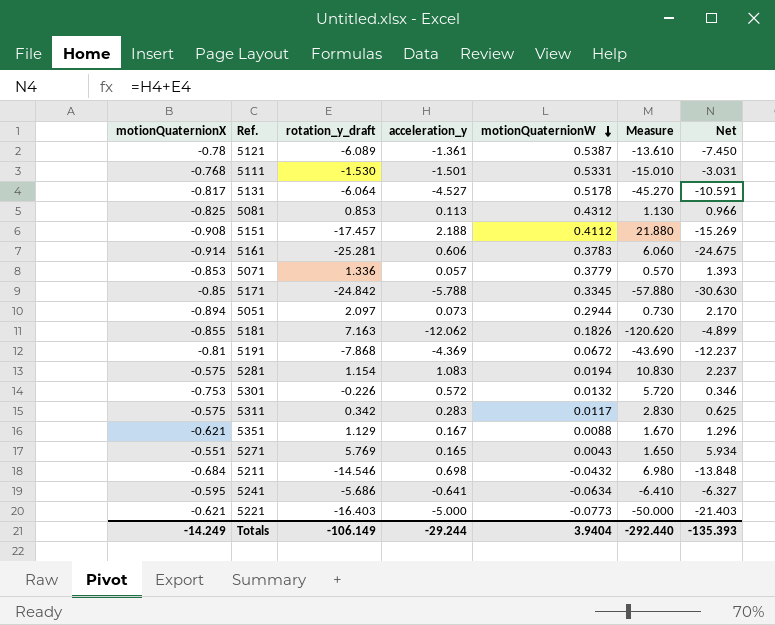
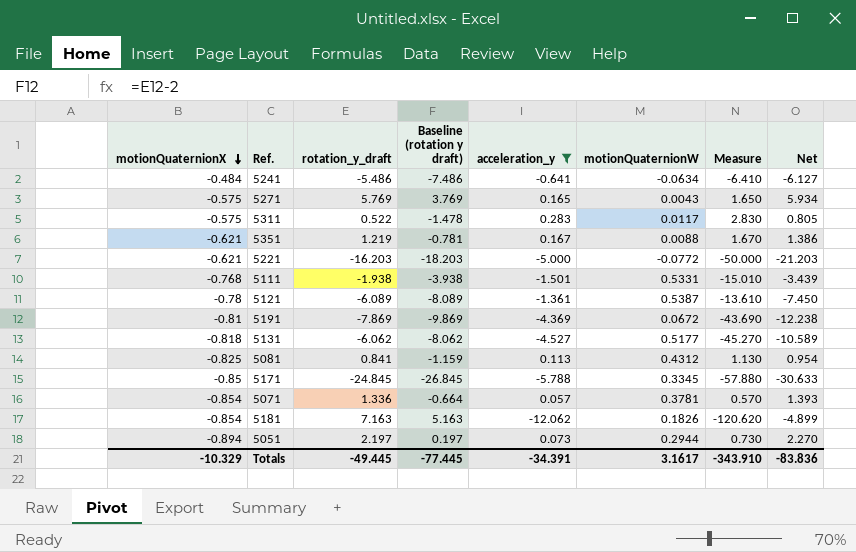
filter: none -> acceleration_y <= 0.283
row order: motionQuaternionW descending -> motionQuaternionX descending
column Baseline (rotation y draft) | formula: none -> [rotation_y_draft] - 2
5241 | motionQuaternionX: -0.595 -> -0.484
5241 | rotation_y_draft: -5.686 -> -5.486
5241 | Net: -6.327 -> -6.127
5271 | motionQuaternionX: -0.551 -> -0.575
5311 | rotation_y_draft: 0.342 -> 0.522
5311 | Net: 0.625 -> 0.805
5351 | rotation_y_draft: 1.129 -> 1.219
5351 | Net: 1.296 -> 1.386
5221 | rotation_y_draft: -16.403 -> -16.203
5221 | motionQuaternionW: -0.0773 -> -0.0772
5221 | Net: -21.403 -> -21.203
5111 | rotation_y_draft: -1.530 -> -1.938
5111 | Net: -3.031 -> -3.439
5191 | rotation_y_draft: -7.868 -> -7.869
5191 | Net: -12.237 -> -12.238
5131 | motionQuaternionX: -0.817 -> -0.818
5131 | rotation_y_draft: -6.064 -> -6.062
5131 | motionQuaternionW: 0.5178 -> 0.5177
5131 | Net: -10.591 -> -10.589
5081 | rotation_y_draft: 0.853 -> 0.841
5081 | Net: 0.966 -> 0.954
5171 | rotation_y_draft: -24.842 -> -24.845
5171 | Net: -30.630 -> -30.633
5071 | motionQuaternionX: -0.853 -> -0.854
5071 | motionQuaternionW: 0.3779 -> 0.3781
5181 | motionQuaternionX: -0.855 -> -0.854
5051 | rotation_y_draft: 2.097 -> 2.197
5051 | Net: 2.170 -> 2.270
Totals | motionQuaternionX: -14.249 -> -10.329
Totals | rotation_y_draft: -106.149 -> -49.445
Totals | acceleration_y: -29.244 -> -34.391
Totals | motionQuaternionW: 3.9404 -> 3.1617
Totals | Measure: -292.440 -> -343.910
Totals | Net: -135.393 -> -83.836

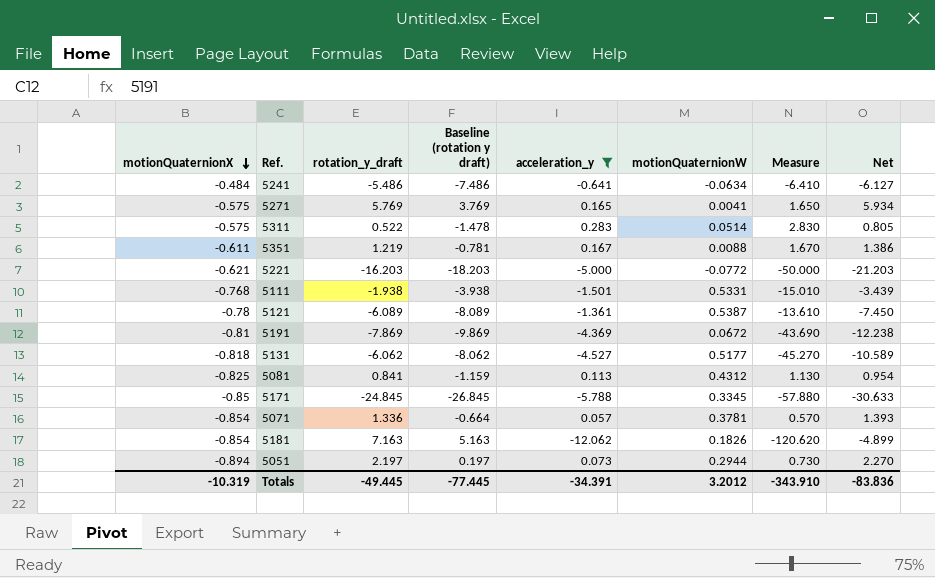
5271 | motionQuaternionW: 0.0043 -> 0.0041
5311 | motionQuaternionW: 0.0117 -> 0.0514
5351 | motionQuaternionX: -0.621 -> -0.611
Totals | motionQuaternionX: -10.329 -> -10.319
Totals | motionQuaternionW: 3.1617 -> 3.2012

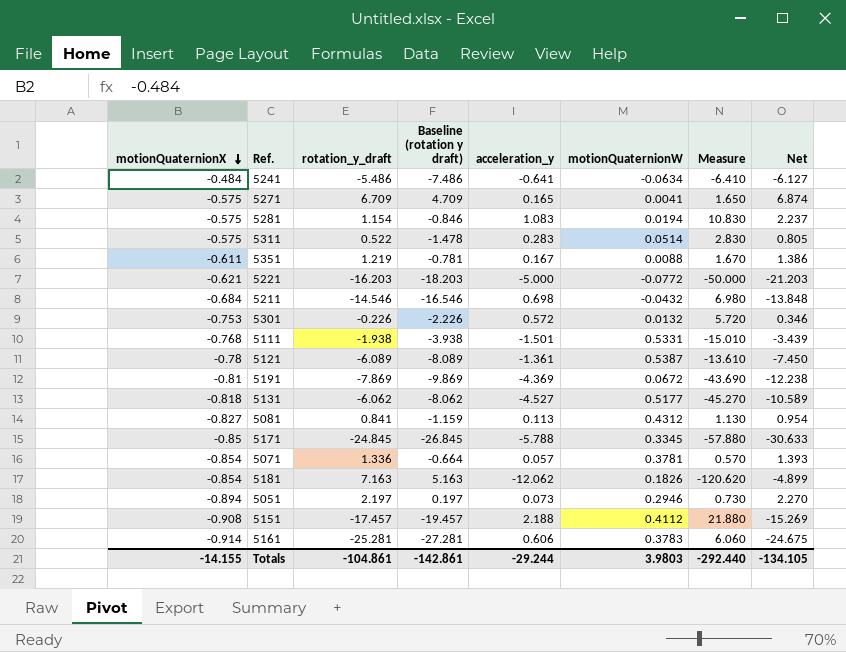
filter: acceleration_y <= 0.283 -> none
5271 | rotation_y_draft: 5.769 -> 6.709
5271 | Baseline (rotation y draft): 3.769 -> 4.709
5271 | Net: 5.934 -> 6.874
5081 | motionQuaternionX: -0.825 -> -0.827
5051 | motionQuaternionW: 0.2944 -> 0.2946
Totals | motionQuaternionX: -10.319 -> -14.155
Totals | rotation_y_draft: -49.445 -> -104.861
Totals | Baseline (rotation y draft): -77.445 -> -142.861
Totals | acceleration_y: -34.391 -> -29.244
Totals | motionQuaternionW: 3.2012 -> 3.9803
Totals | Measure: -343.910 -> -292.440
Totals | Net: -83.836 -> -134.105

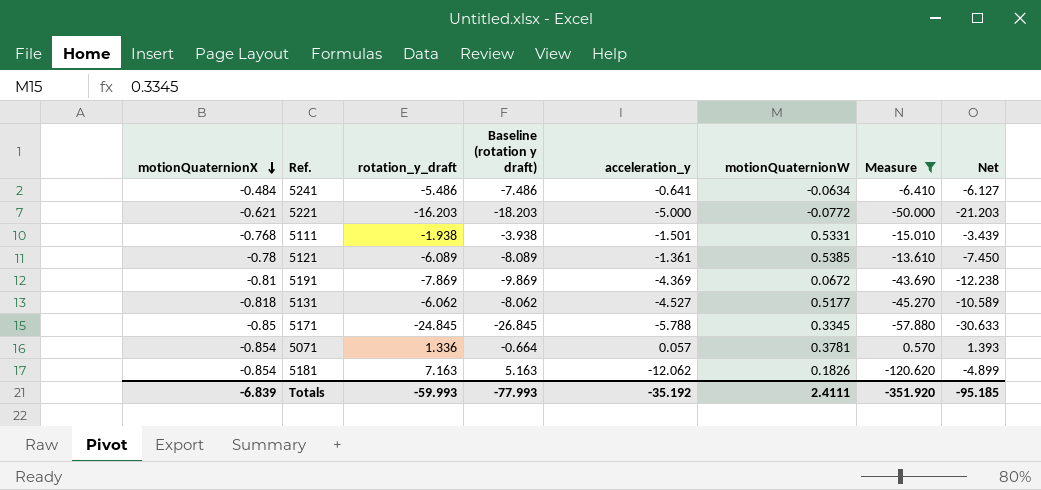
filter: none -> Measure <= 0.570
5121 | motionQuaternionW: 0.5387 -> 0.5385
Totals | motionQuaternionX: -14.155 -> -6.839
Totals | rotation_y_draft: -104.861 -> -59.993
Totals | Baseline (rotation y draft): -142.861 -> -77.993
Totals | acceleration_y: -29.244 -> -35.192
Totals | motionQuaternionW: 3.9803 -> 2.4111
Totals | Measure: -292.440 -> -351.920
Totals | Net: -134.105 -> -95.185

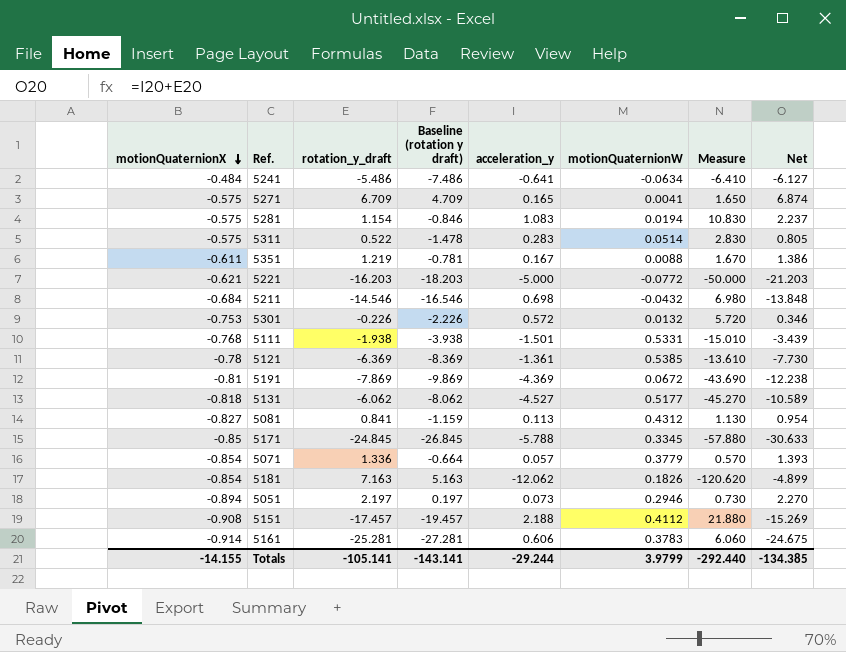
filter: Measure <= 0.570 -> none
5121 | rotation_y_draft: -6.089 -> -6.369
5121 | Baseline (rotation y draft): -8.089 -> -8.369
5121 | Net: -7.450 -> -7.730
5071 | motionQuaternionW: 0.3781 -> 0.3779
Totals | motionQuaternionX: -6.839 -> -14.155
Totals | rotation_y_draft: -59.993 -> -105.141
Totals | Baseline (rotation y draft): -77.993 -> -143.141
Totals | acceleration_y: -35.192 -> -29.244
Totals | motionQuaternionW: 2.4111 -> 3.9799
Totals | Measure: -351.920 -> -292.440
Totals | Net: -95.185 -> -134.385

